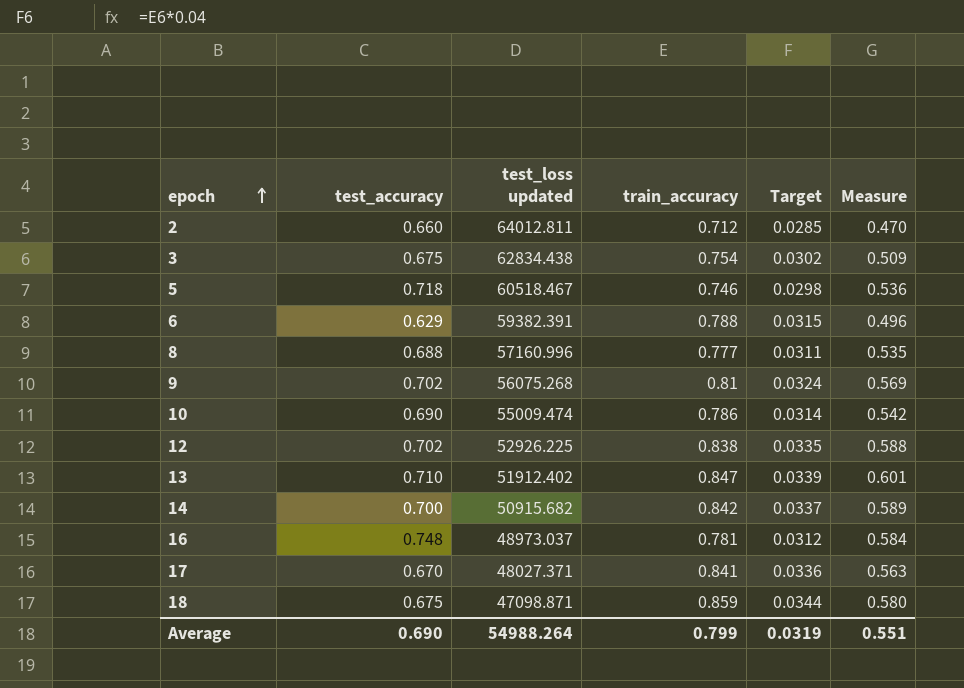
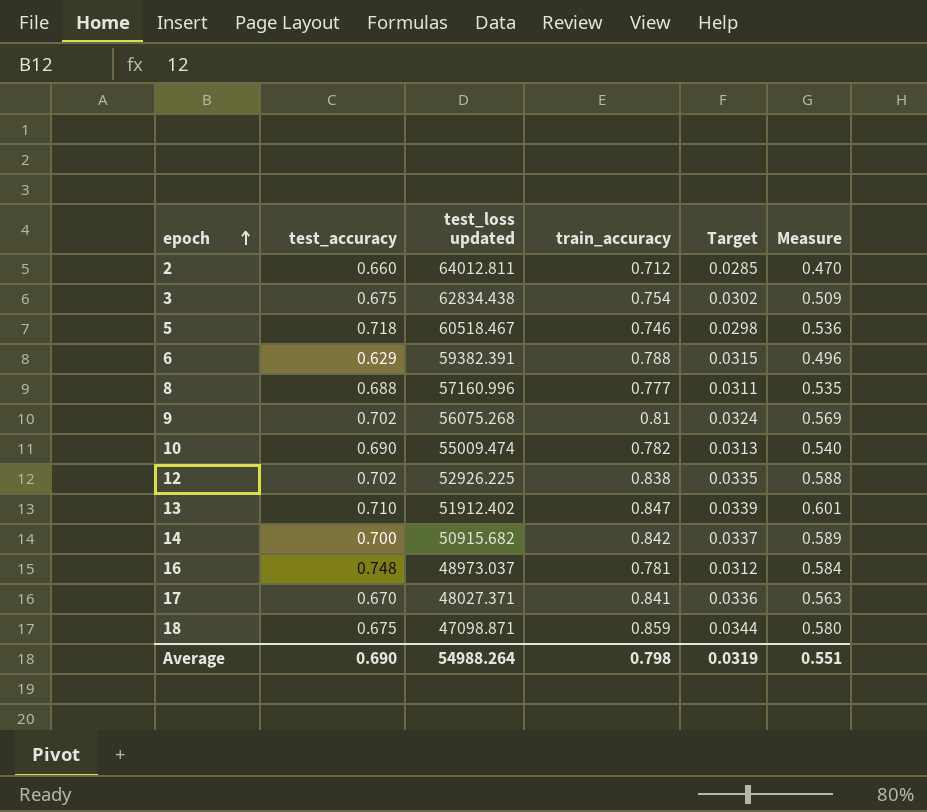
10 | train_accuracy: 0.786 -> 0.782
10 | Target: 0.0314 -> 0.0313
10 | Measure: 0.542 -> 0.540
Average | train_accuracy: 0.799 -> 0.798

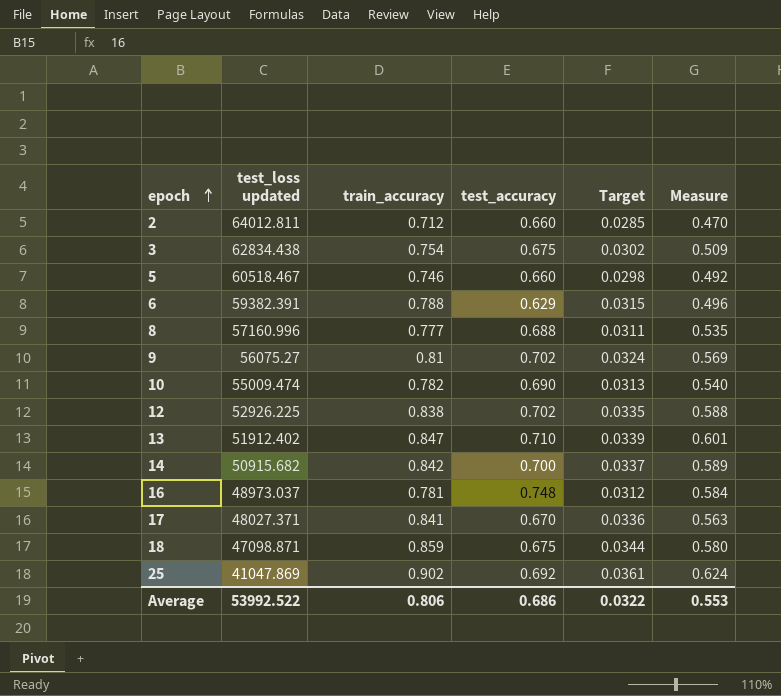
column test_accuracy | position: 2 -> 4
5 | test_accuracy: 0.718 -> 0.660
5 | Measure: 0.536 -> 0.492
9 | test_loss updated: 56075.268 -> 56075.27
row 25: none -> 41047.869 | 0.902 | 0.692 | 0.0361 | 0.624
Average | test_loss updated: 54988.264 -> 53992.522
Average | train_accuracy: 0.798 -> 0.806
Average | test_accuracy: 0.690 -> 0.686
Average | Target: 0.0319 -> 0.0322
Average | Measure: 0.551 -> 0.553

